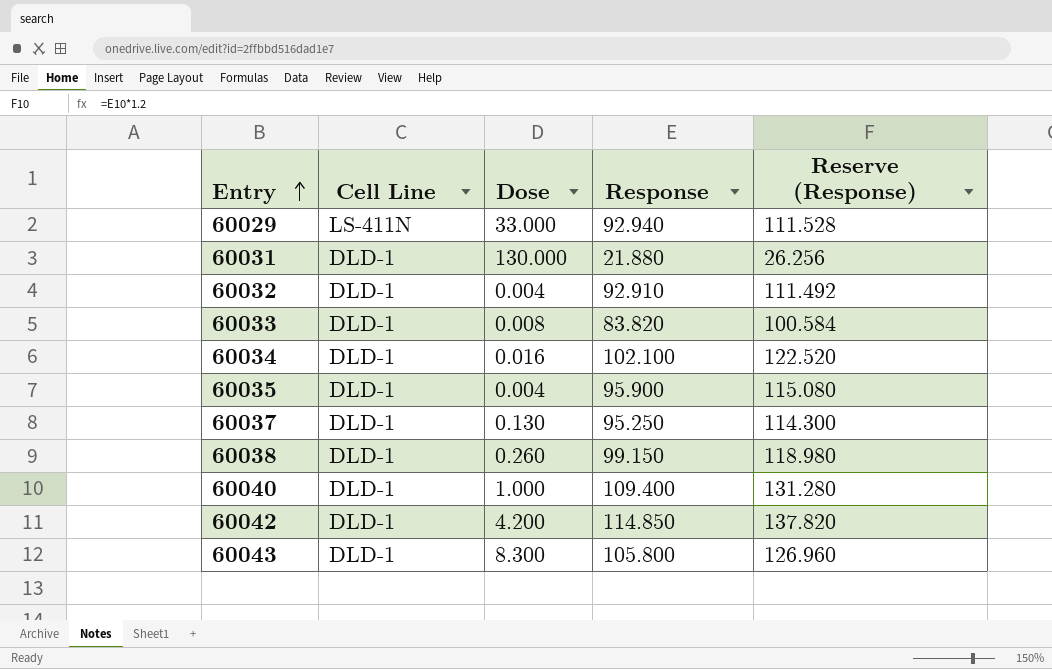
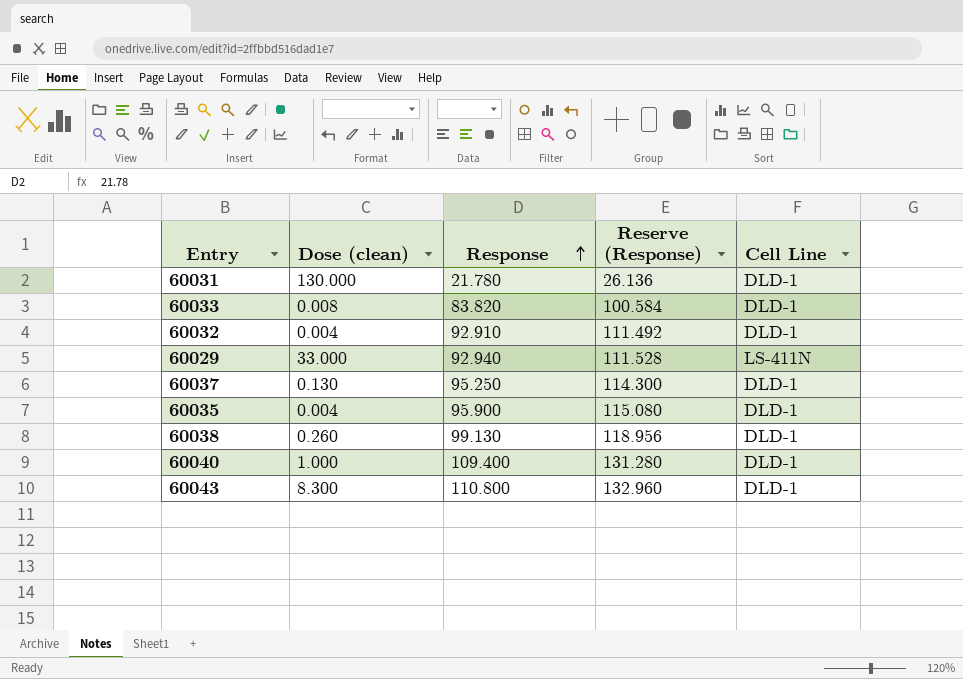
row order: Entry ascending -> Response ascending
column name: Dose -> Dose (clean)
column Cell Line | position: 2 -> 5
row 60034: DLD-1 | 0.016 | 102.100 | 122.520 -> none
row 60042: DLD-1 | 4.200 | 114.850 | 137.820 -> none
60031 | Response: 21.880 -> 21.780
60031 | Reserve (Response): 26.256 -> 26.136
60038 | Response: 99.150 -> 99.130
60038 | Reserve (Response): 118.980 -> 118.956
60043 | Response: 105.800 -> 110.800
60043 | Reserve (Response): 126.960 -> 132.960

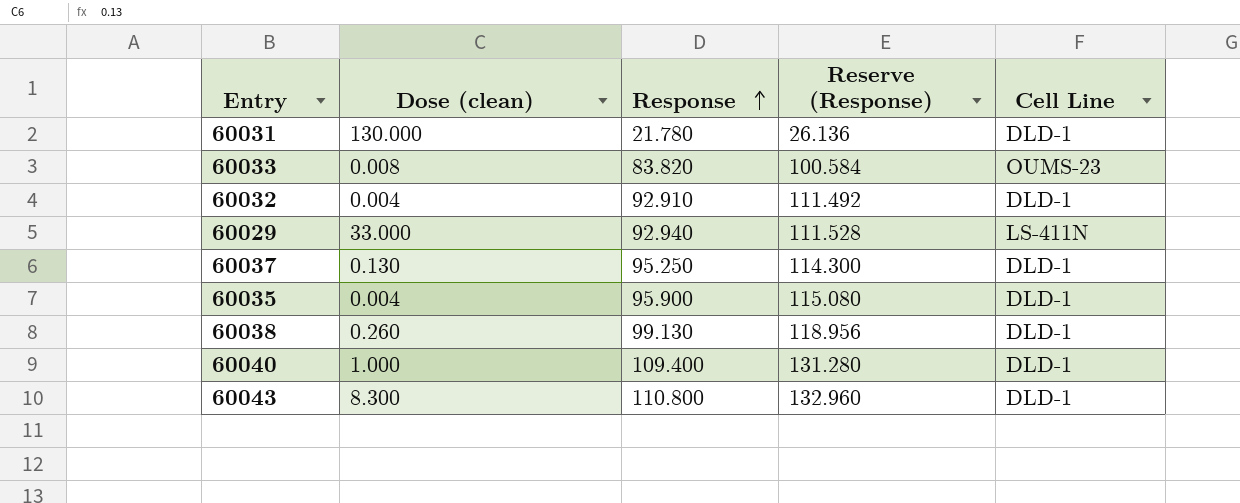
60033 | Cell Line: DLD-1 -> OUMS-23

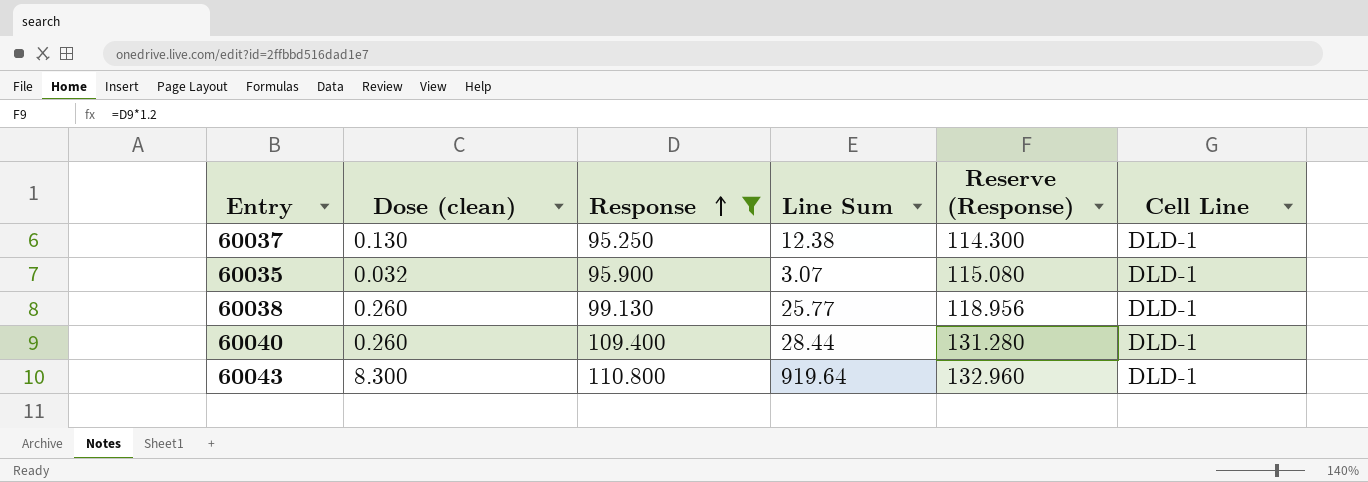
filter: none -> Response >= 95.250
column Line Sum | formula: none -> [Dose (clean)] * [Response]
60035 | Dose (clean): 0.004 -> 0.032
60040 | Dose (clean): 1.000 -> 0.260

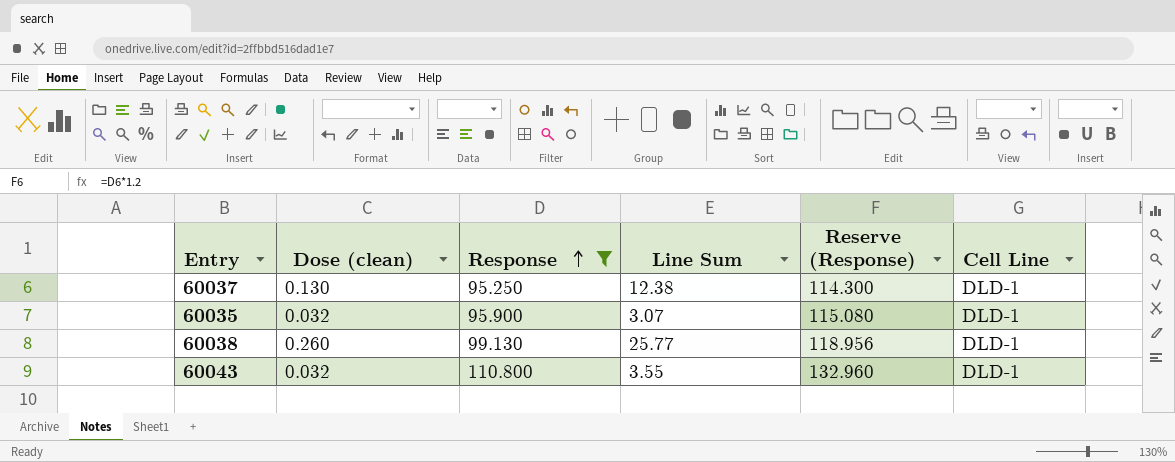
row 60040: 0.260 | 109.400 | 28.44 | 131.280 | DLD-1 -> none
60043 | Dose (clean): 8.300 -> 0.032
60043 | Line Sum: 919.64 -> 3.55

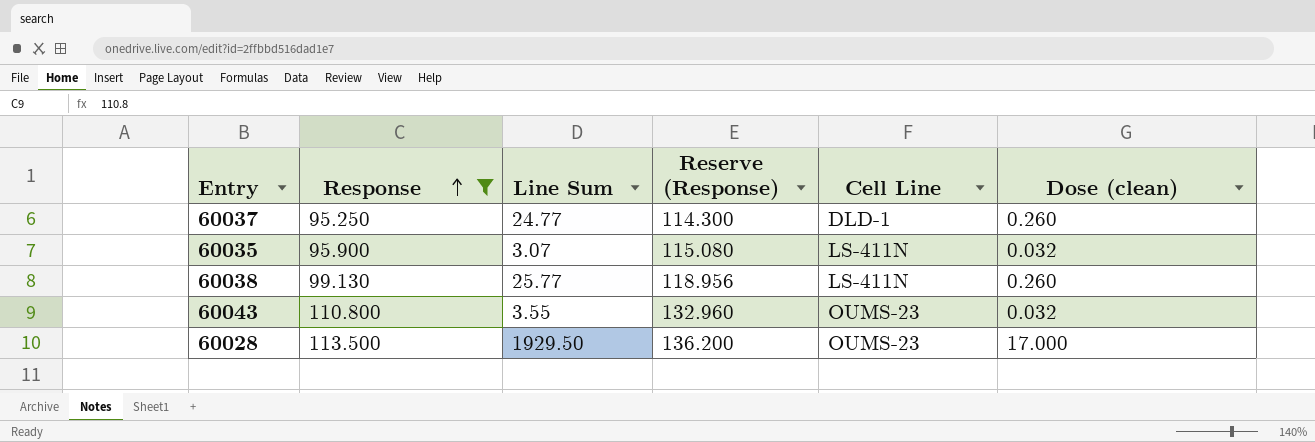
column Dose (clean) | position: 2 -> 6
60037 | Line Sum: 12.38 -> 24.77
60037 | Dose (clean): 0.130 -> 0.260
60035 | Cell Line: DLD-1 -> LS-411N
60038 | Cell Line: DLD-1 -> LS-411N
60043 | Cell Line: DLD-1 -> OUMS-23
row 60028: none -> 113.500 | 1929.50 | 136.200 | OUMS-23 | 17.000

